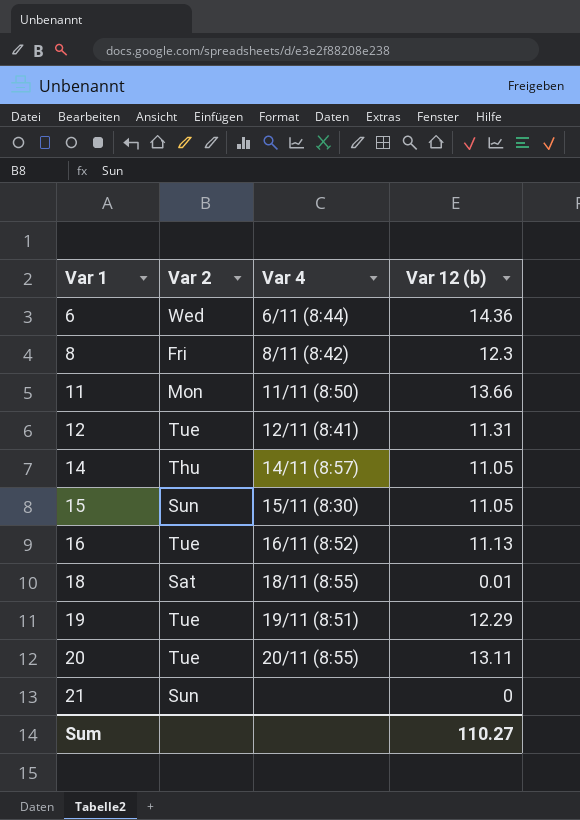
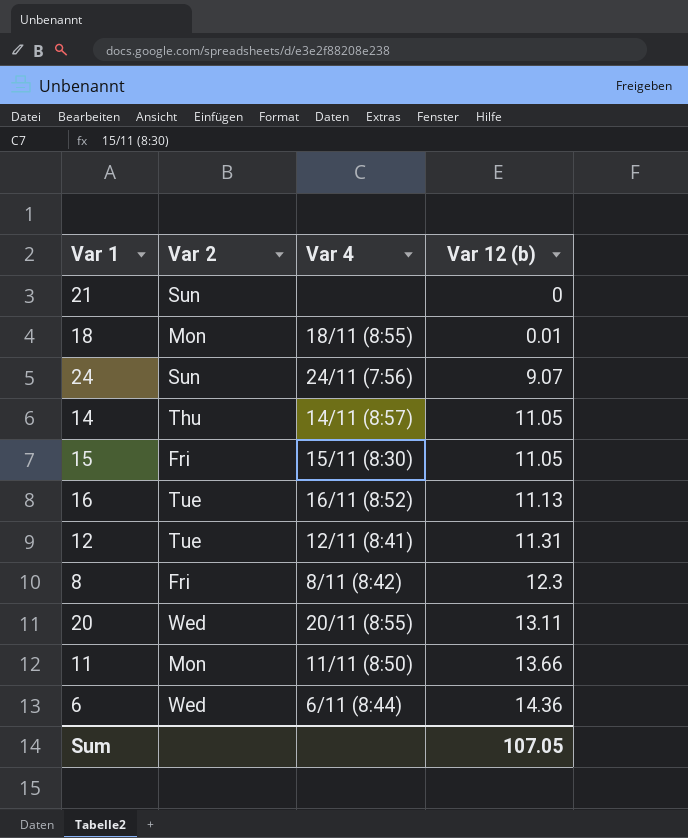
row order: Var 1 ascending -> Var 12 (b) ascending
row 19: Tue | 19/11 (8:51) | 12.29 -> none
18 | Var 2: Sat -> Mon
row 24: none -> Sun | 24/11 (7:56) | 9.07
15 | Var 2: Sun -> Fri
20 | Var 2: Tue -> Wed
Sum | Var 12 (b): 110.27 -> 107.05

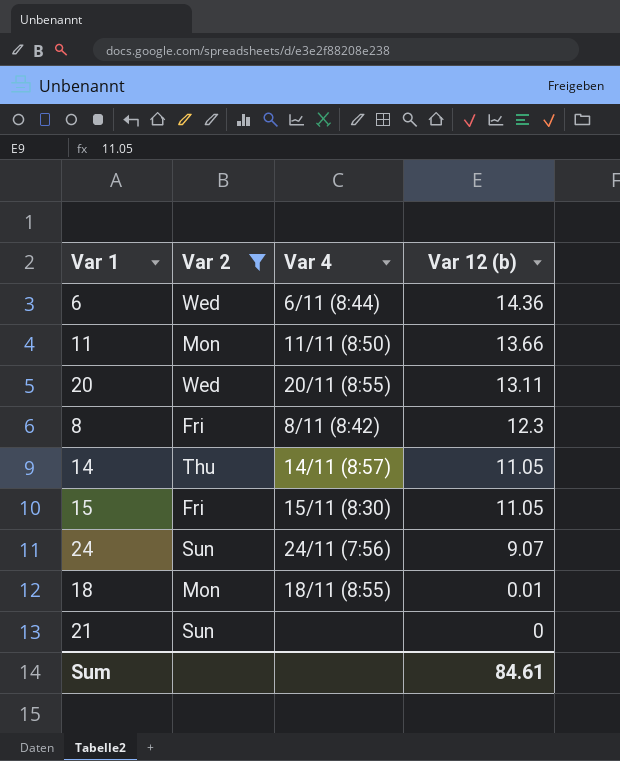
filter: none -> Var 2 != Tue
row order: Var 12 (b) ascending -> Var 12 (b) descending
Sum | Var 12 (b): 107.05 -> 84.61

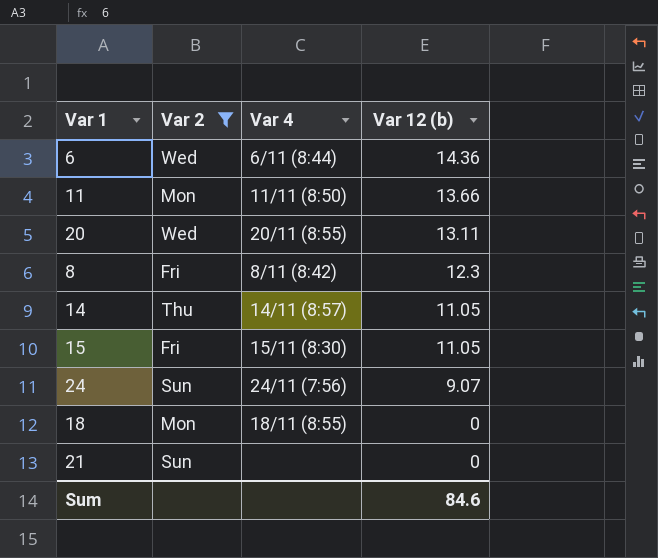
18 | Var 12 (b): 0.01 -> 0
Sum | Var 12 (b): 84.61 -> 84.6

